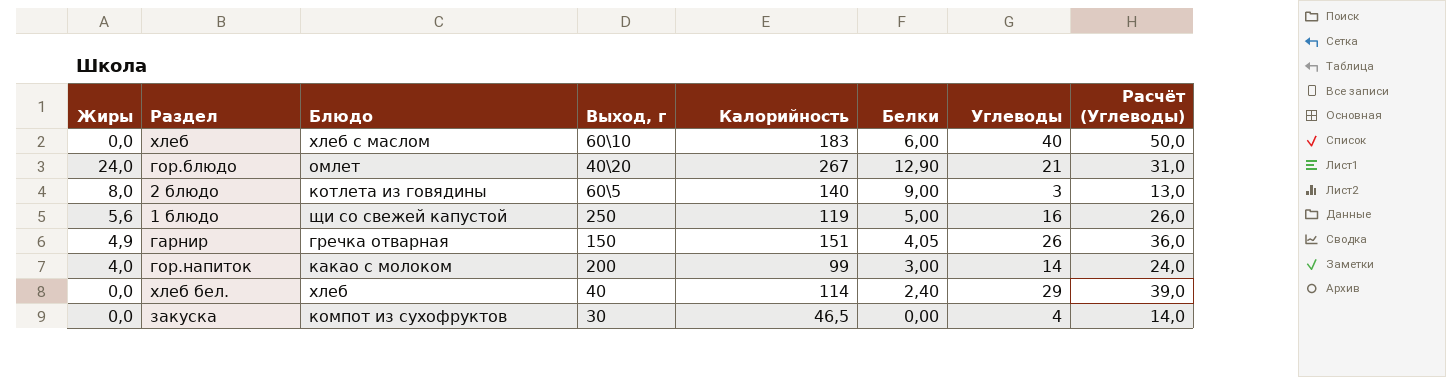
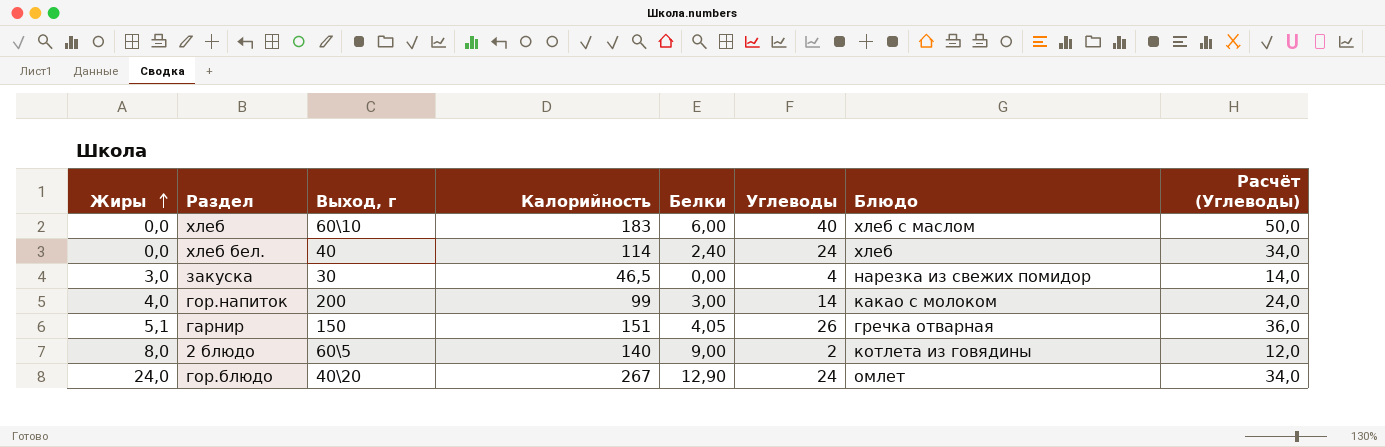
row order: none -> Жиры ascending
column Блюдо | position: 3 -> 7
row 1 блюдо: 5,6 | щи со свежей капустой | 250 | 119 | 5,00 | 16 | 26,0 -> none
хлеб бел. | Углеводы: 29 -> 24
хлеб бел. | Расчёт (Углеводы): 39,0 -> 34,0
закуска | Жиры: 0,0 -> 3,0
закуска | Блюдо: компот из сухофруктов -> нарезка из свежих помидор
гарнир | Жиры: 4,9 -> 5,1
2 блюдо | Углеводы: 3 -> 2
2 блюдо | Расчёт (Углеводы): 13,0 -> 12,0
гор.блюдо | Углеводы: 21 -> 24
гор.блюдо | Расчёт (Углеводы): 31,0 -> 34,0

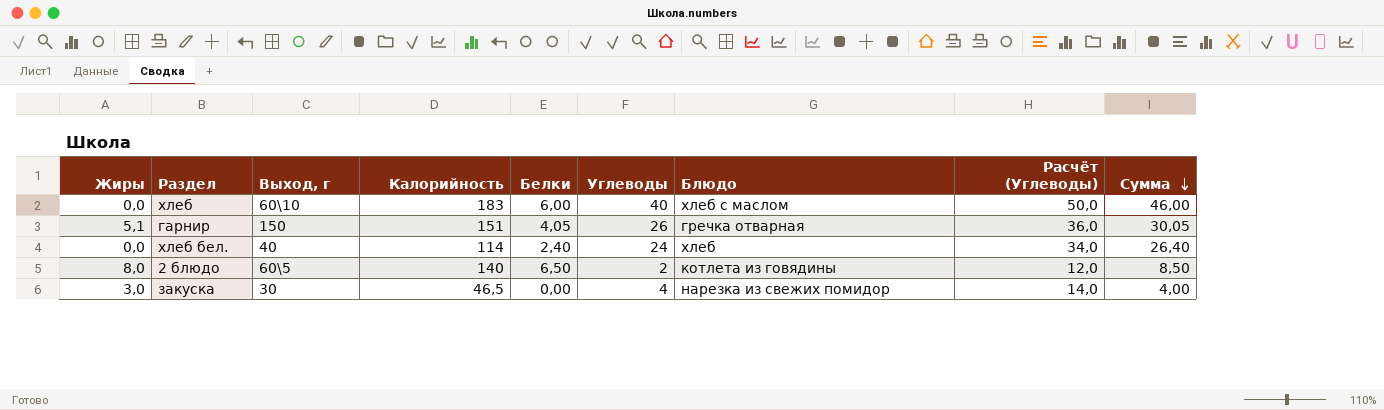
row order: Жиры ascending -> Сумма descending
column Сумма | formula: none -> [Белки] + [Углеводы]
row гор.напиток: 4,0 | 200 | 99 | 3,00 | 14 | какао с молоком | 24,0 -> none
row гор.блюдо: 24,0 | 40\20 | 267 | 12,90 | 24 | омлет | 34,0 -> none
2 блюдо | Белки: 9,00 -> 6,50

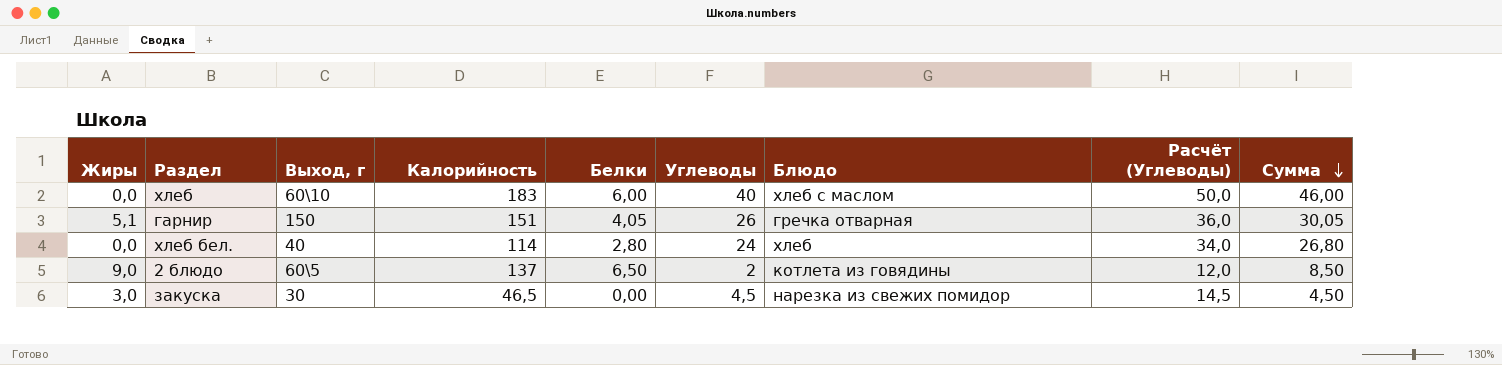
хлеб бел. | Белки: 2,40 -> 2,80
хлеб бел. | Сумма: 26,40 -> 26,80
2 блюдо | Жиры: 8,0 -> 9,0
2 блюдо | Калорийность: 140 -> 137
закуска | Углеводы: 4 -> 4,5
закуска | Расчёт (Углеводы): 14,0 -> 14,5
закуска | Сумма: 4,00 -> 4,50

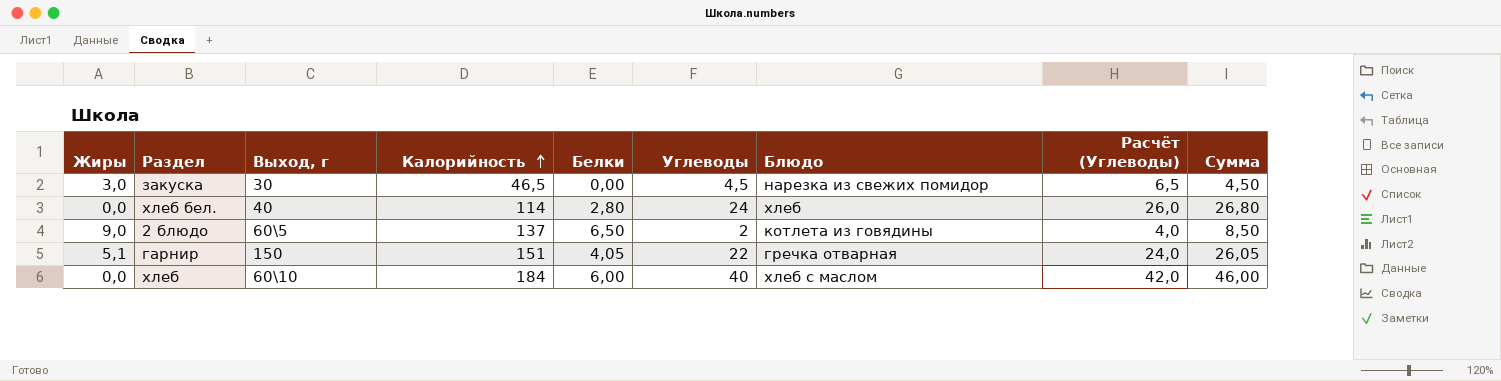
row order: Сумма descending -> Калорийность ascending
column Расчёт (Углеводы) | formula: [Углеводы] + 10 -> [Углеводы] + 2
гарнир | Углеводы: 26 -> 22
гарнир | Сумма: 30,05 -> 26,05
хлеб | Калорийность: 183 -> 184

